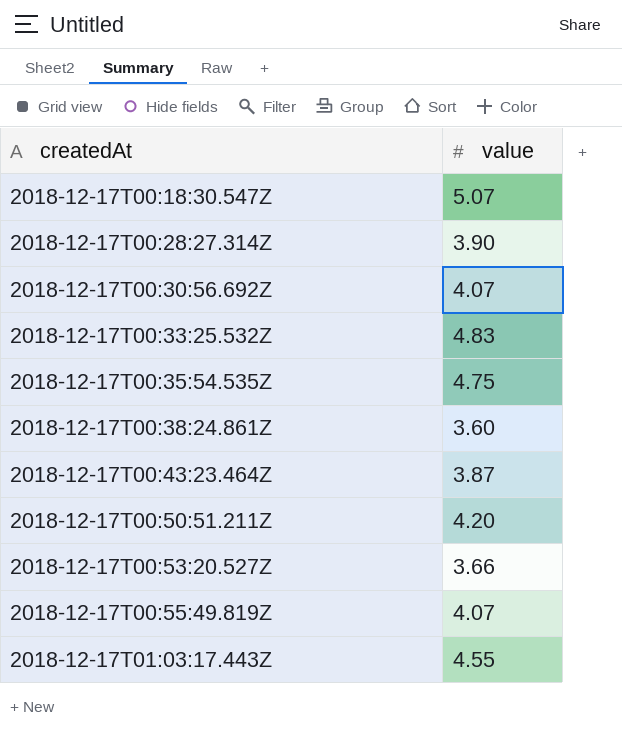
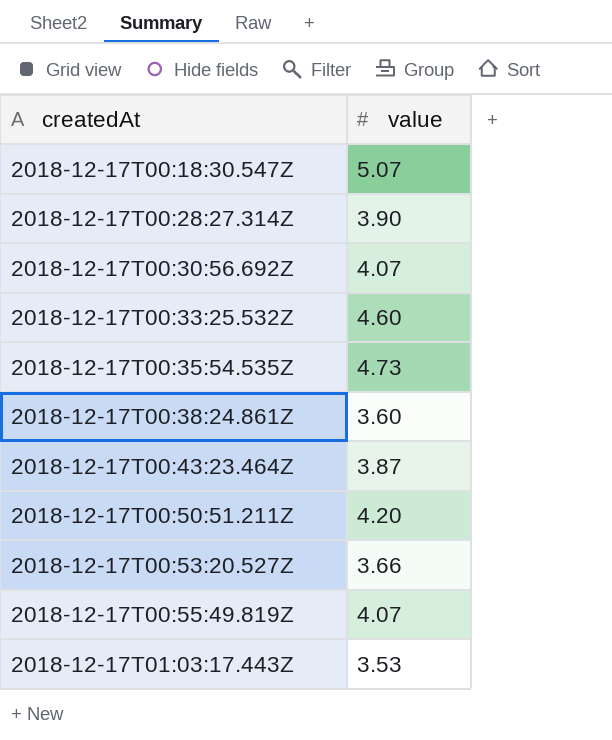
2018-12-17T00:33:25.532Z | value: 4.83 -> 4.60
2018-12-17T00:35:54.535Z | value: 4.75 -> 4.73
2018-12-17T01:03:17.443Z | value: 4.55 -> 3.53

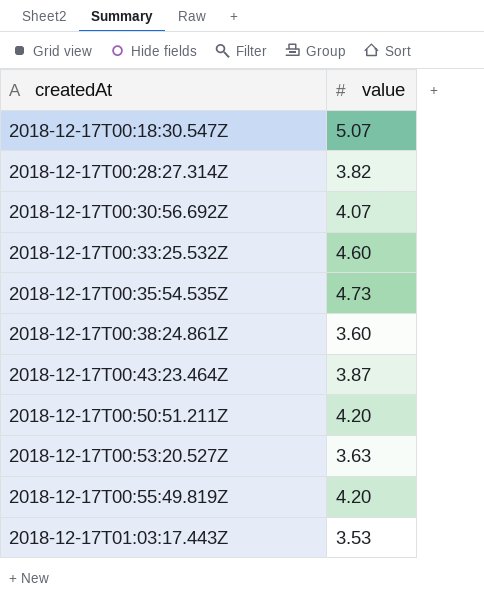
2018-12-17T00:28:27.314Z | value: 3.90 -> 3.82
2018-12-17T00:53:20.527Z | value: 3.66 -> 3.63
2018-12-17T00:55:49.819Z | value: 4.07 -> 4.20

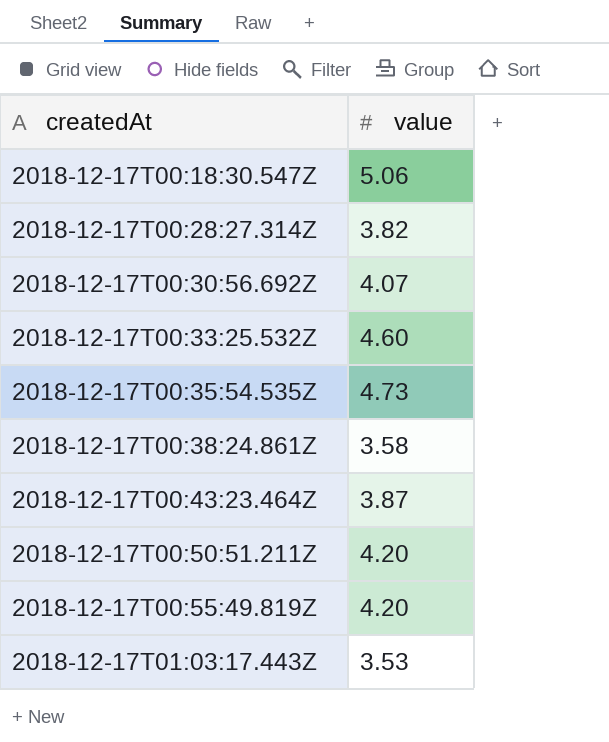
row 2018-12-17T00:53:20.527Z: 3.63 -> none
2018-12-17T00:18:30.547Z | value: 5.07 -> 5.06
2018-12-17T00:38:24.861Z | value: 3.60 -> 3.58

